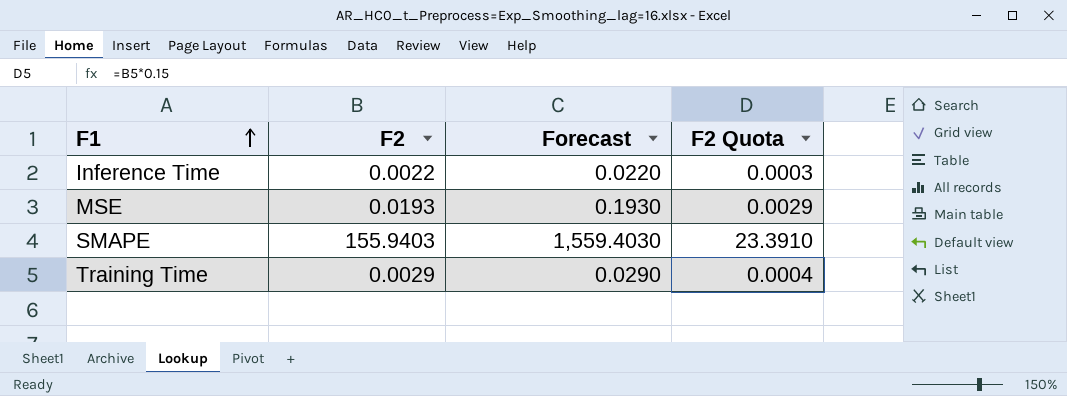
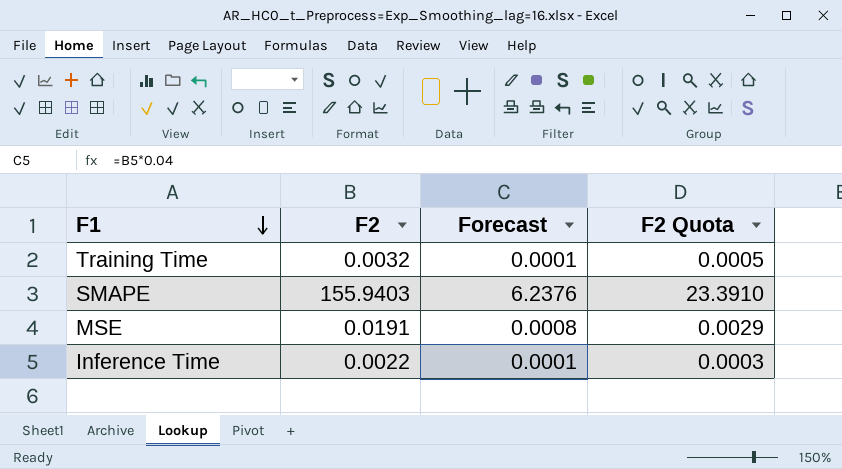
row order: F1 ascending -> F1 descending
column Forecast | formula: [F2] * 10 -> [F2] * 0.04
Training Time | F2: 0.0029 -> 0.0032
Training Time | F2 Quota: 0.0004 -> 0.0005
MSE | F2: 0.0193 -> 0.0191

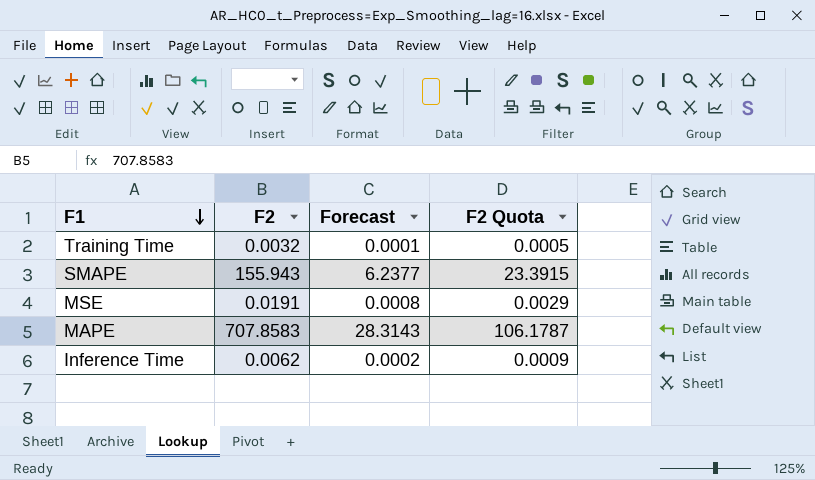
SMAPE | F2: 155.9403 -> 155.943
SMAPE | Forecast: 6.2376 -> 6.2377
SMAPE | F2 Quota: 23.3910 -> 23.3915
row MAPE: none -> 707.8583 | 28.3143 | 106.1787
Inference Time | F2: 0.0022 -> 0.0062
Inference Time | Forecast: 0.0001 -> 0.0002
Inference Time | F2 Quota: 0.0003 -> 0.0009

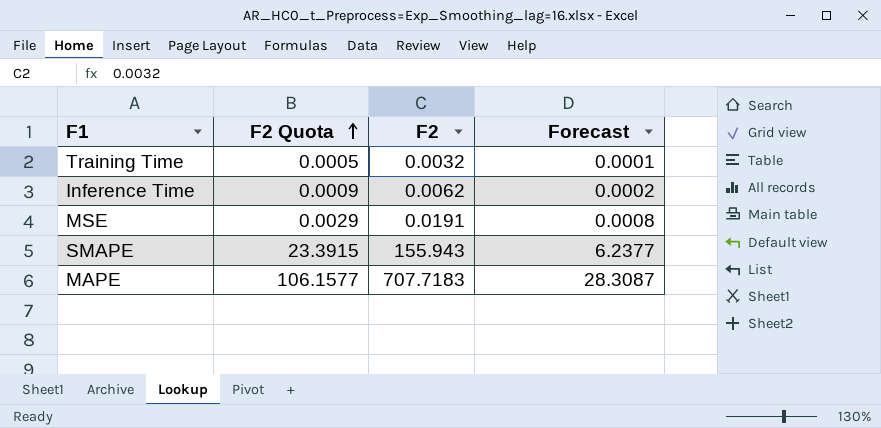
row order: F1 descending -> F2 Quota ascending
column F2 Quota | position: 4 -> 2
MAPE | F2 Quota: 106.1787 -> 106.1577
MAPE | F2: 707.8583 -> 707.7183
MAPE | Forecast: 28.3143 -> 28.3087

